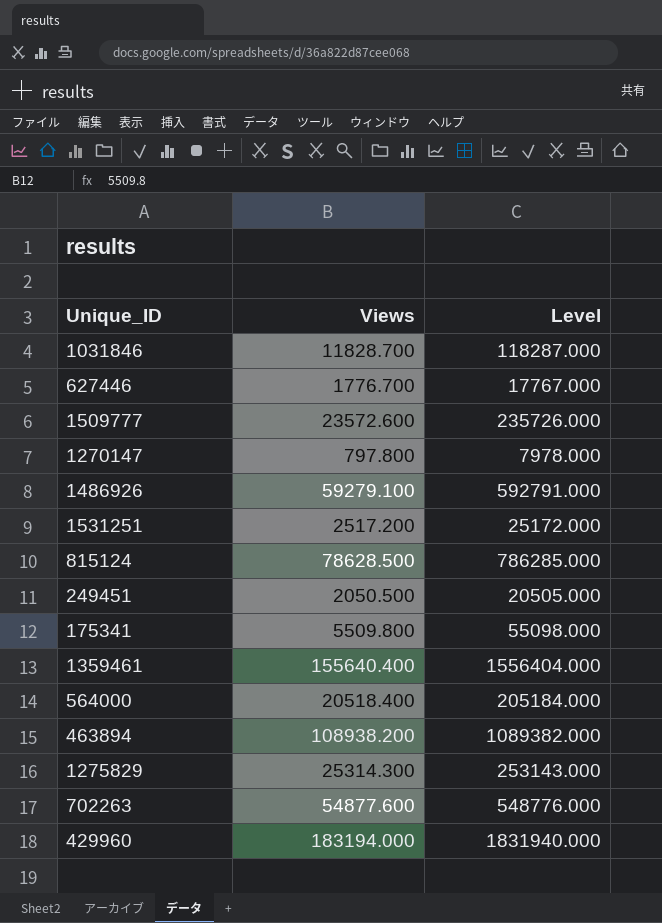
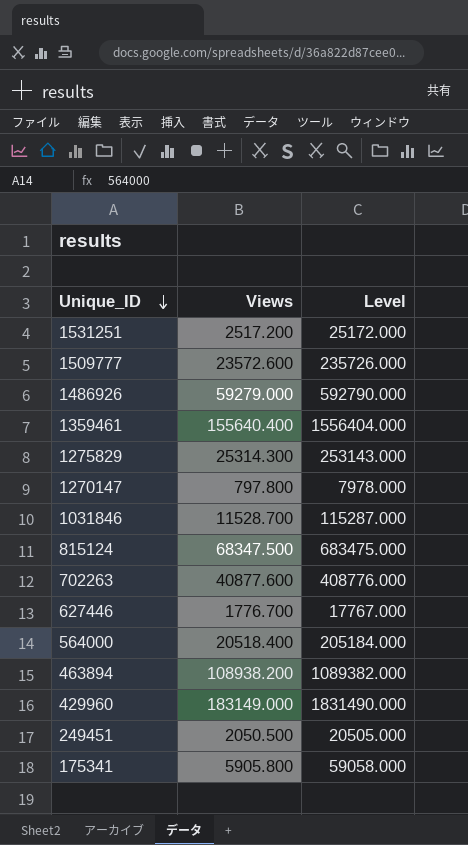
row order: none -> Unique_ID descending
1486926 | Views: 59279.100 -> 59279.000
1486926 | Level: 592791.000 -> 592790.000
1031846 | Views: 11828.700 -> 11528.700
1031846 | Level: 118287.000 -> 115287.000
815124 | Views: 78628.500 -> 68347.500
815124 | Level: 786285.000 -> 683475.000
702263 | Views: 54877.600 -> 40877.600
702263 | Level: 548776.000 -> 408776.000
429960 | Views: 183194.000 -> 183149.000
429960 | Level: 1831940.000 -> 1831490.000
175341 | Views: 5509.800 -> 5905.800
175341 | Level: 55098.000 -> 59058.000

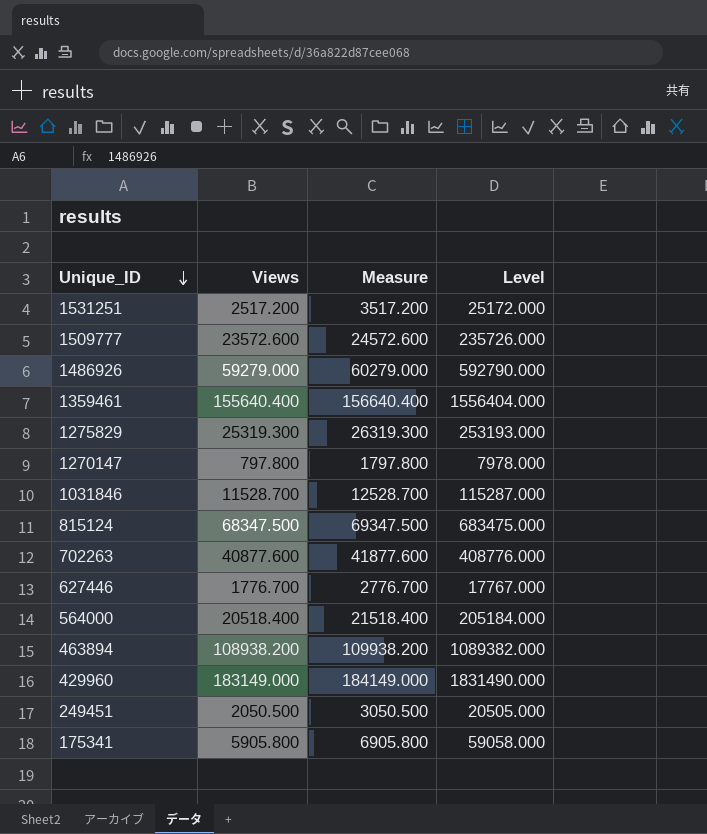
column Measure | formula: none -> [Views] + 1000
1275829 | Views: 25314.300 -> 25319.300
1275829 | Level: 253143.000 -> 253193.000

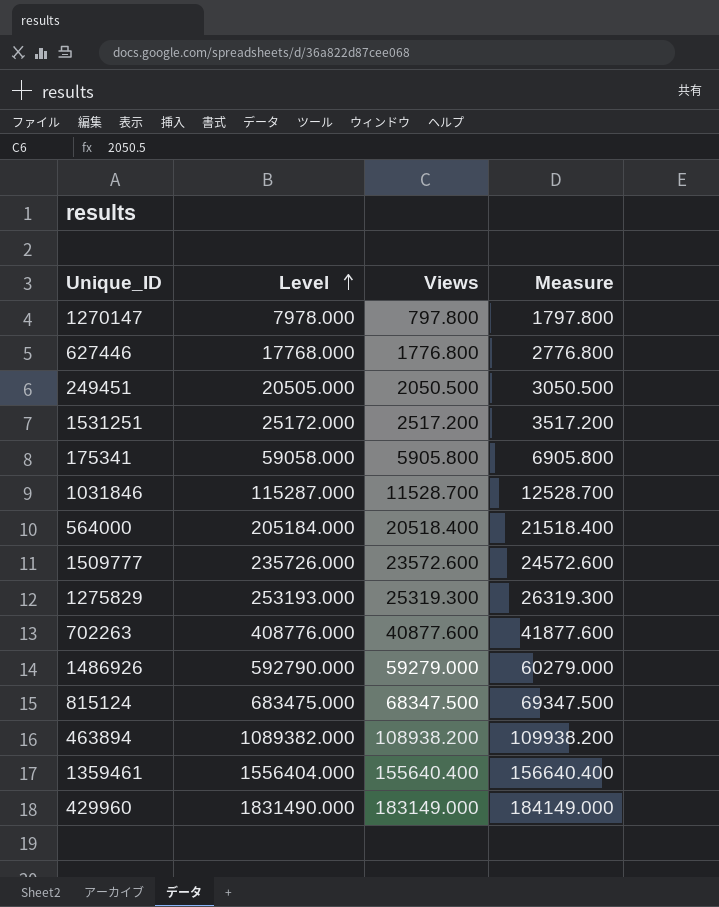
row order: Unique_ID descending -> Level ascending
column Level | position: 4 -> 2
627446 | Level: 17767.000 -> 17768.000
627446 | Views: 1776.700 -> 1776.800
627446 | Measure: 2776.700 -> 2776.800

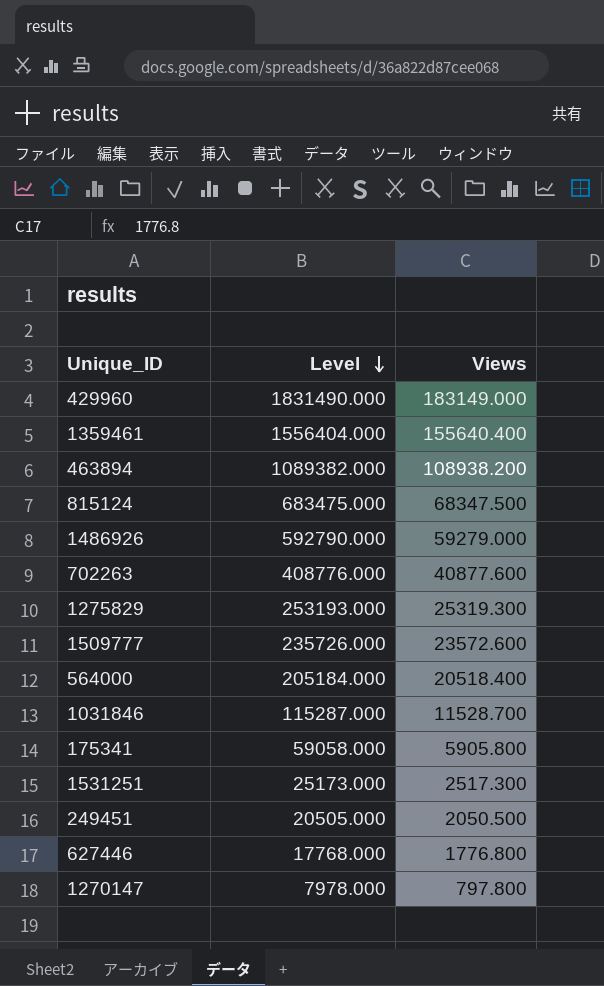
row order: Level ascending -> Level descending
column Measure | formula: [Views] + 1000 -> none
1531251 | Level: 25172.000 -> 25173.000
1531251 | Views: 2517.200 -> 2517.300

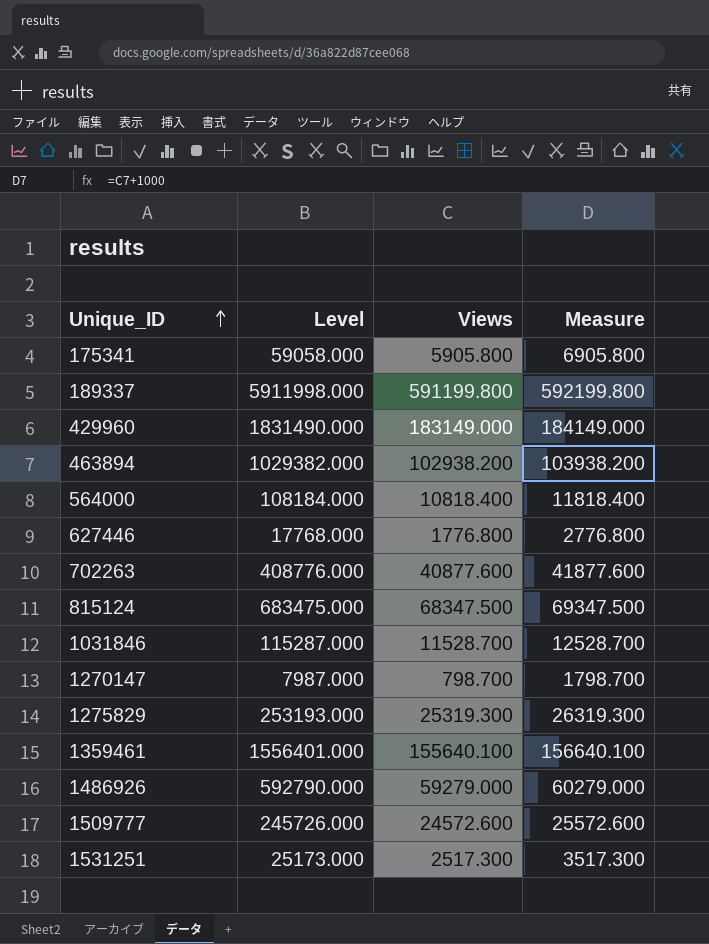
row order: Level descending -> Unique_ID ascending
column Measure | formula: none -> [Views] + 1000
row 249451: 20505.000 | 2050.500 -> none
row 189337: none -> 5911998.000 | 591199.800 | 592199.800
463894 | Level: 1089382.000 -> 1029382.000
463894 | Views: 108938.200 -> 102938.200
564000 | Level: 205184.000 -> 108184.000
564000 | Views: 20518.400 -> 10818.400
1270147 | Level: 7978.000 -> 7987.000
1270147 | Views: 797.800 -> 798.700
1359461 | Level: 1556404.000 -> 1556401.000
1359461 | Views: 155640.400 -> 155640.100
1509777 | Level: 235726.000 -> 245726.000
1509777 | Views: 23572.600 -> 24572.600

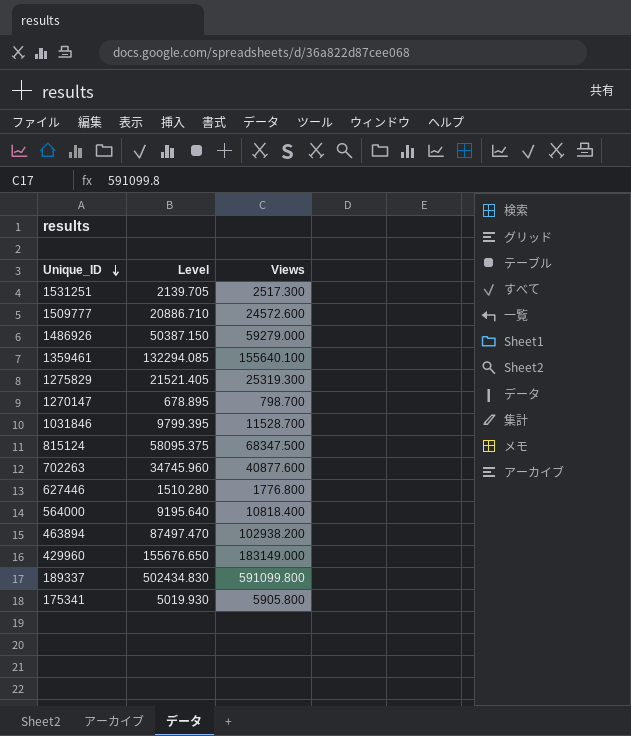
row order: Unique_ID ascending -> Unique_ID descending
column Measure | formula: [Views] + 1000 -> none
column Level | formula: [Views] * 10 -> [Views] * 0.85
189337 | Views: 591199.800 -> 591099.800

